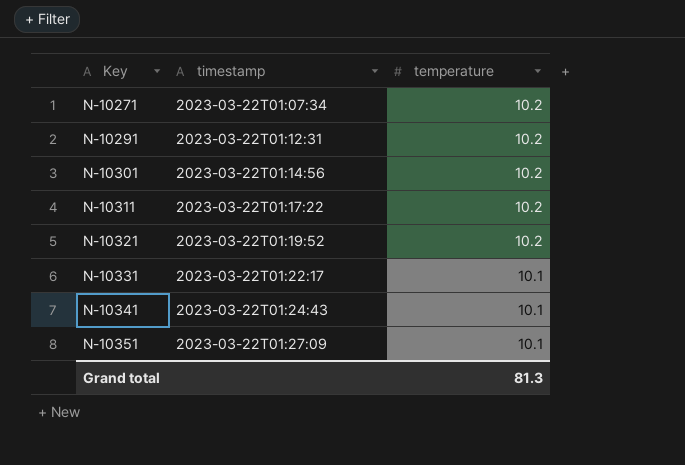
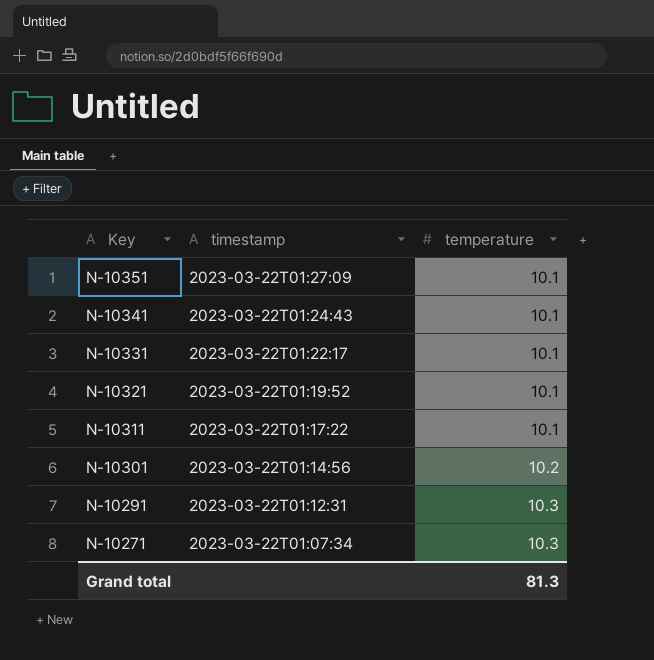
row order: Key ascending -> Key descending
N-10321 | temperature: 10.2 -> 10.1
N-10311 | temperature: 10.2 -> 10.1
N-10291 | temperature: 10.2 -> 10.3
N-10271 | temperature: 10.2 -> 10.3

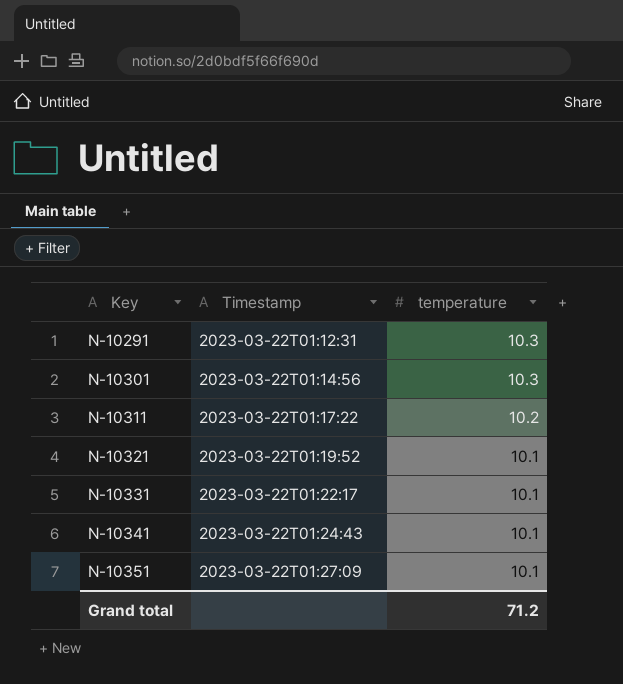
row order: Key descending -> Key ascending
column name: timestamp -> Timestamp
row N-10271: 2023-03-22T01:07:34 | 10.3 -> none
N-10301 | temperature: 10.2 -> 10.3
N-10311 | temperature: 10.1 -> 10.2
Grand total | temperature: 81.3 -> 71.2

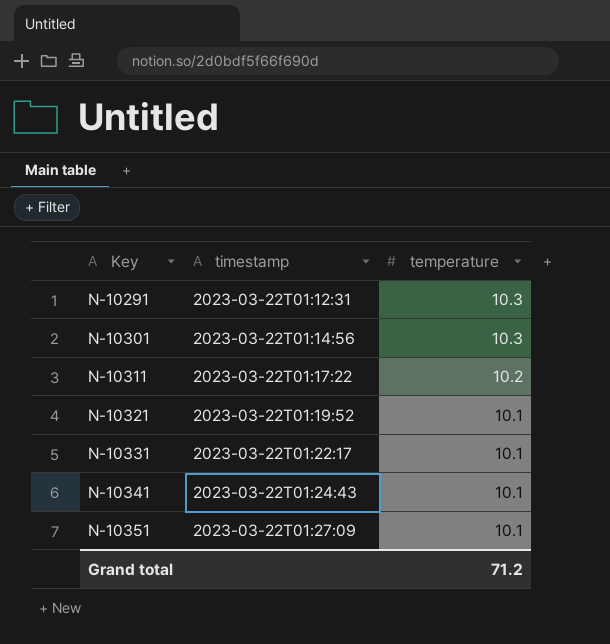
column name: Timestamp -> timestamp

